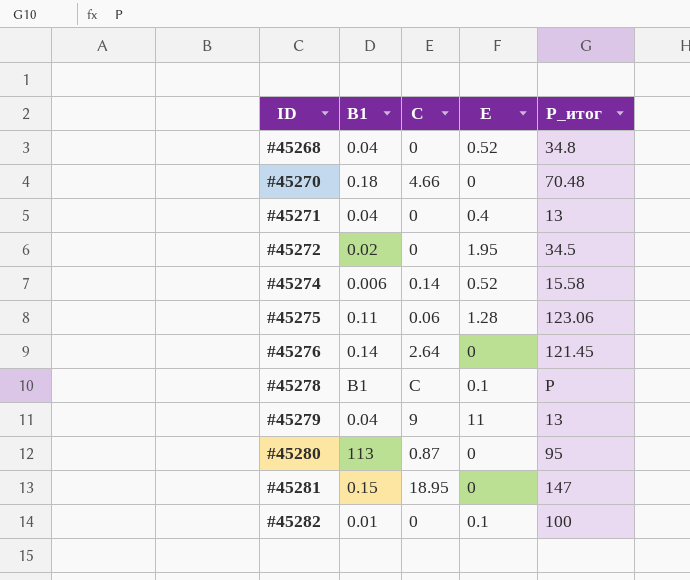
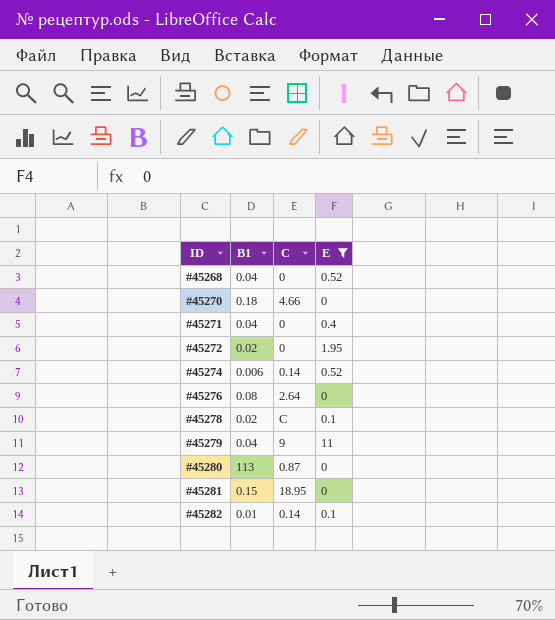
filter: none -> Е != 1.28
column Р_итог | position: 5 -> none
#45276 | В1: 0.14 -> 0.08
#45278 | В1: В1 -> 0.02
#45282 | С: 0 -> 0.14

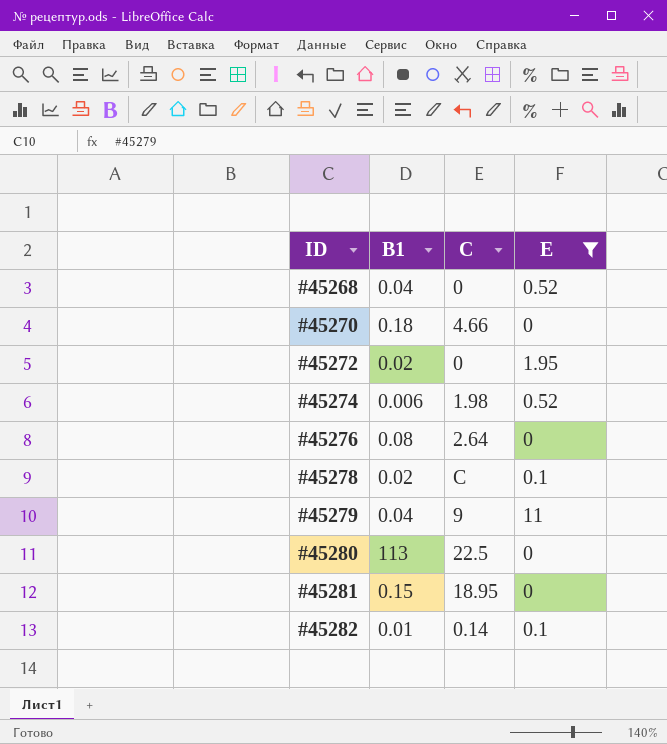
row #45271: 0.04 | 0 | 0.4 -> none
#45274 | С: 0.14 -> 1.98
#45280 | С: 0.87 -> 22.5

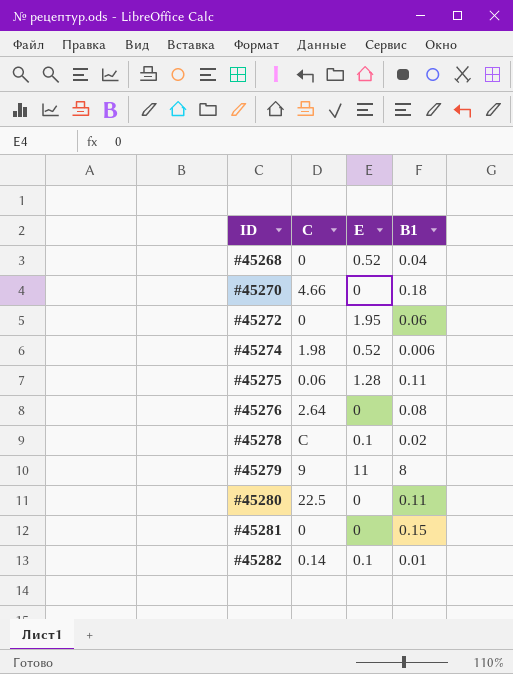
filter: Е != 1.28 -> none
column В1 | position: 2 -> 4
#45272 | В1: 0.02 -> 0.06
#45279 | В1: 0.04 -> 8
#45280 | В1: 113 -> 0.11
#45281 | С: 18.95 -> 0

